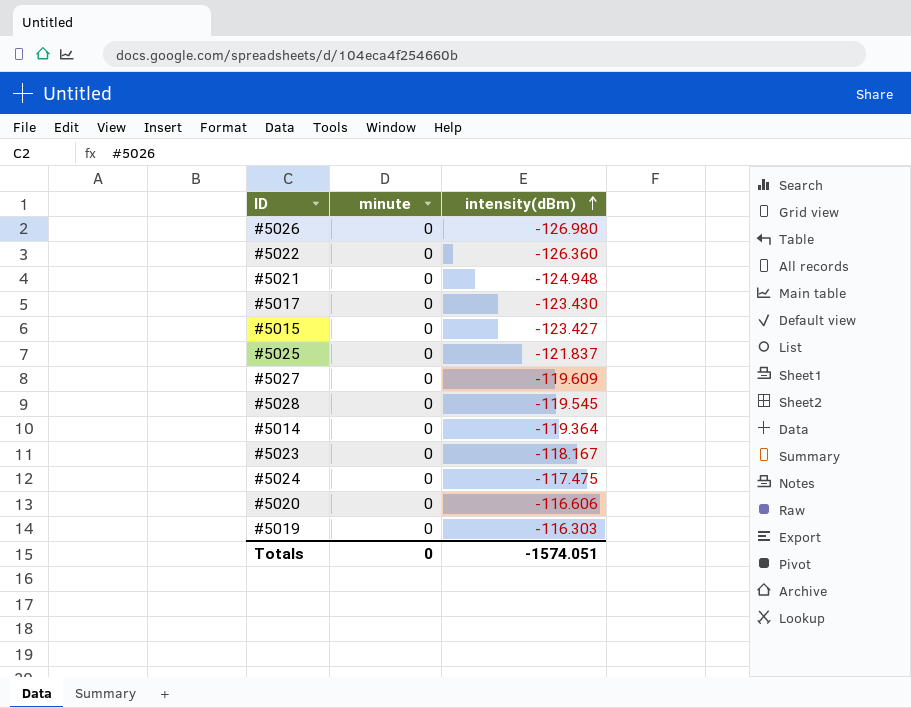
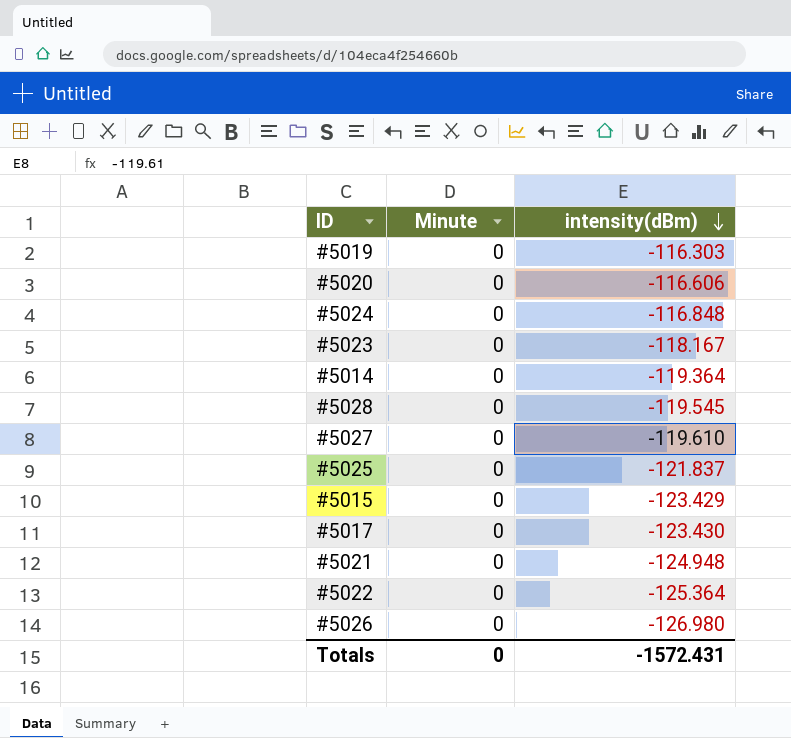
row order: intensity(dBm) ascending -> intensity(dBm) descending
column name: minute -> Minute
#5024 | intensity(dBm): -117.475 -> -116.848
#5027 | intensity(dBm): -119.609 -> -119.610
#5015 | intensity(dBm): -123.427 -> -123.429
#5022 | intensity(dBm): -126.360 -> -125.364
Totals | intensity(dBm): -1574.051 -> -1572.431

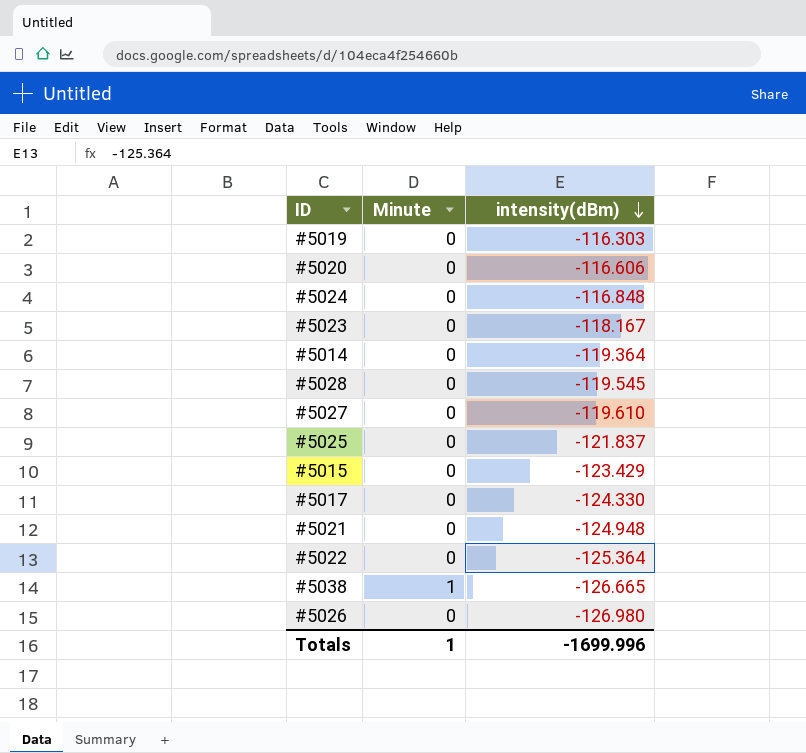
#5017 | intensity(dBm): -123.430 -> -124.330
row #5038: none -> 1 | -126.665
Totals | Minute: 0 -> 1
Totals | intensity(dBm): -1572.431 -> -1699.996

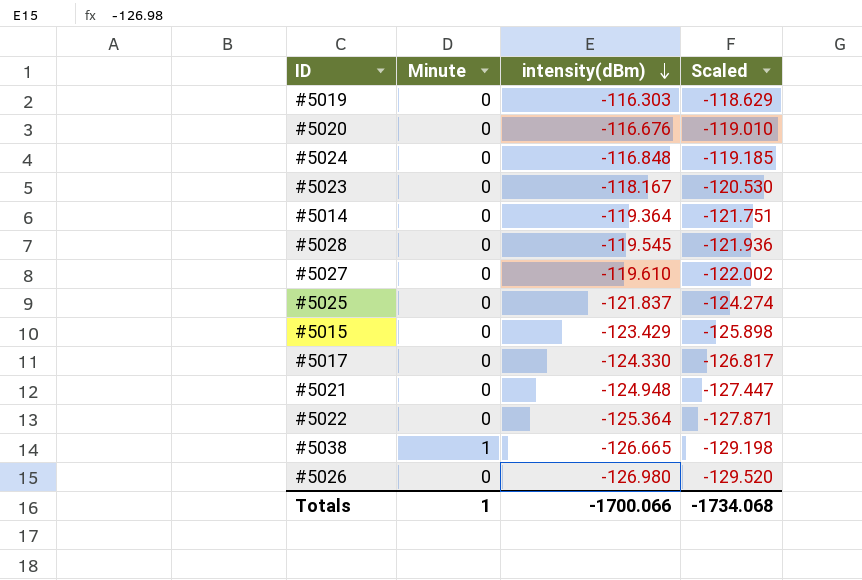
column Scaled | formula: none -> [intensity(dBm)] * 1.02
#5020 | intensity(dBm): -116.606 -> -116.676
Totals | intensity(dBm): -1699.996 -> -1700.066

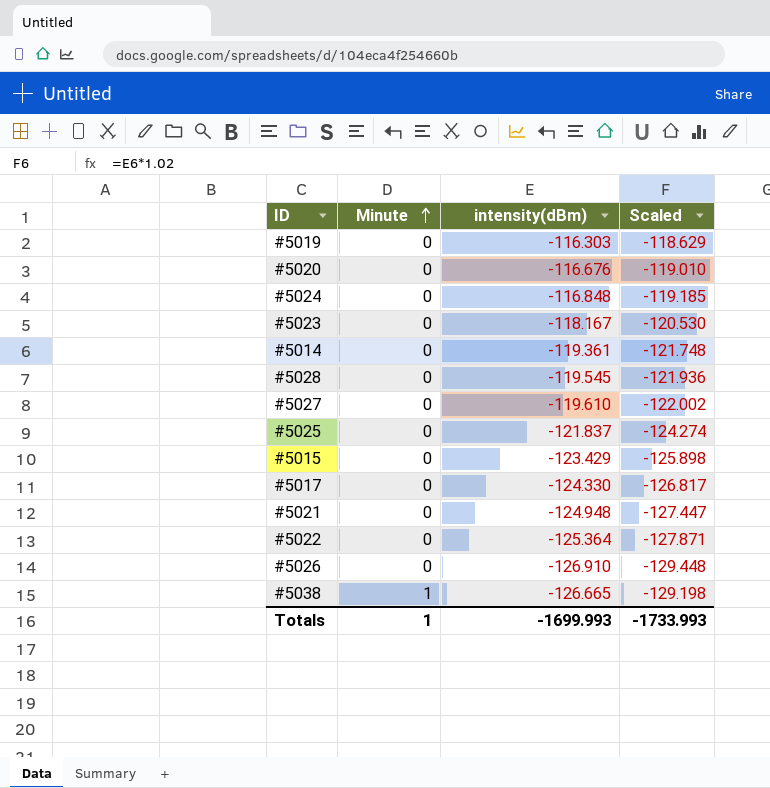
row order: intensity(dBm) descending -> Minute ascending
#5014 | intensity(dBm): -119.364 -> -119.361
#5014 | Scaled: -121.751 -> -121.748
#5026 | intensity(dBm): -126.980 -> -126.910
#5026 | Scaled: -129.520 -> -129.448
Totals | intensity(dBm): -1700.066 -> -1699.993
Totals | Scaled: -1734.068 -> -1733.993

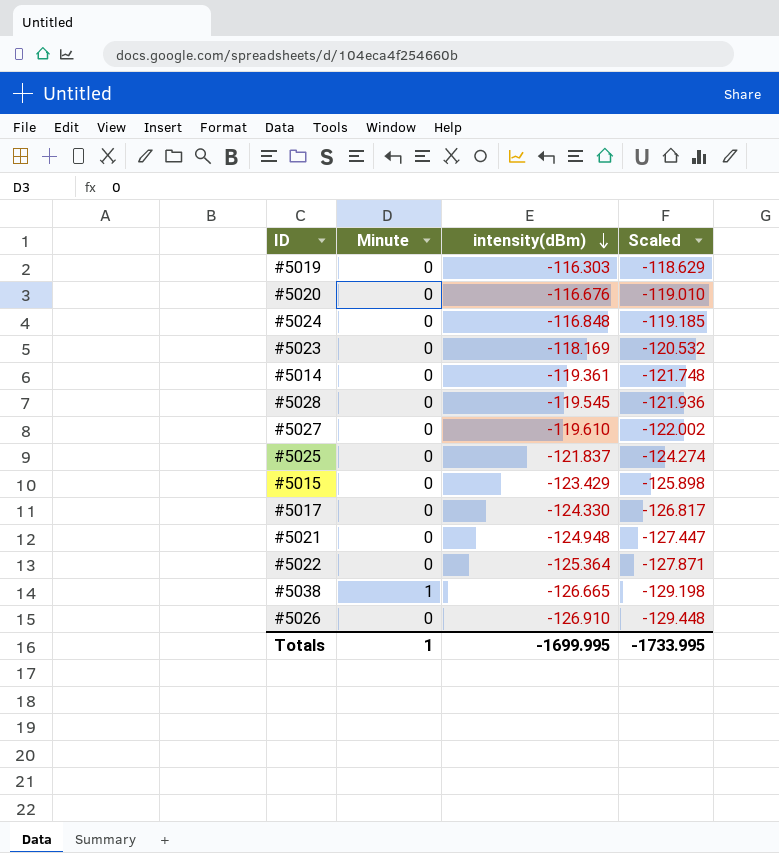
row order: Minute ascending -> intensity(dBm) descending
#5023 | intensity(dBm): -118.167 -> -118.169
#5023 | Scaled: -120.530 -> -120.532
Totals | intensity(dBm): -1699.993 -> -1699.995
Totals | Scaled: -1733.993 -> -1733.995

